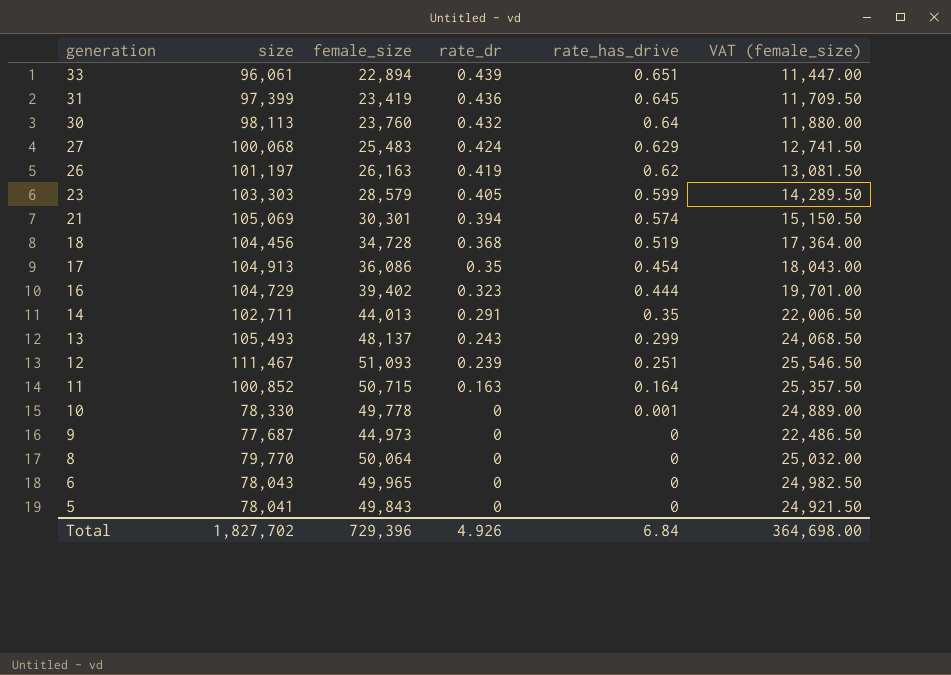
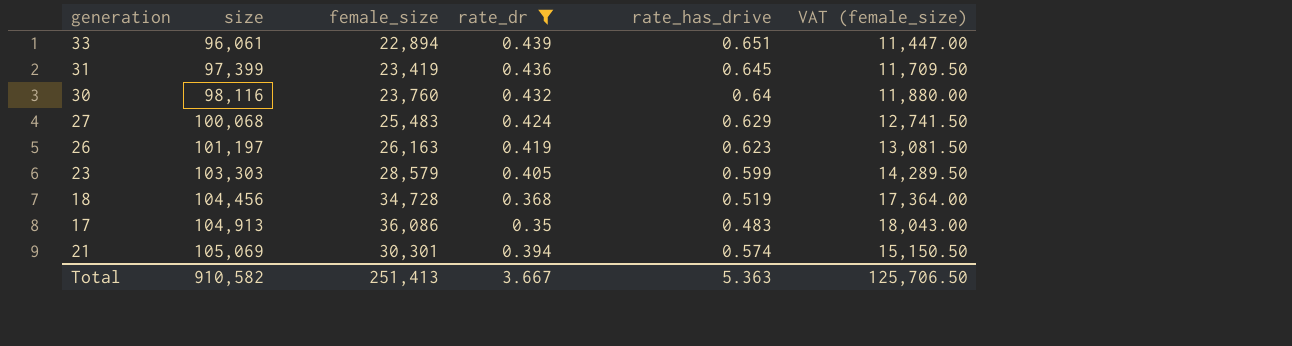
filter: none -> rate_dr >= 0.35
row order: generation descending -> size ascending
30 | size: 98,113 -> 98,116
26 | rate_has_drive: 0.62 -> 0.623
17 | rate_has_drive: 0.454 -> 0.483
Total | size: 1,827,702 -> 910,582
Total | female_size: 729,396 -> 251,413
Total | rate_dr: 4.926 -> 3.667
Total | rate_has_drive: 6.84 -> 5.363
Total | VAT (female_size): 364,698.00 -> 125,706.50

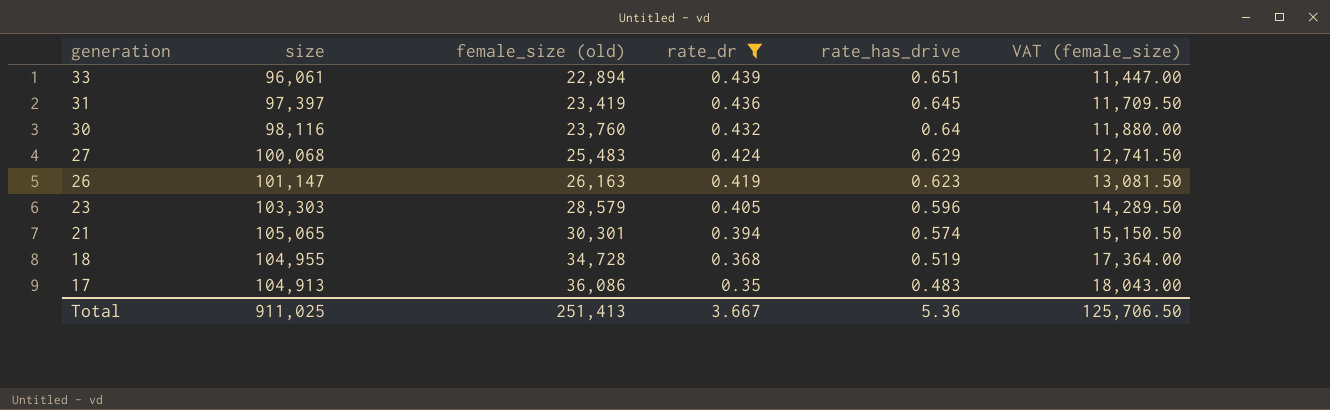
row order: size ascending -> generation descending
column name: female_size -> female_size (old)
31 | size: 97,399 -> 97,397
26 | size: 101,197 -> 101,147
23 | rate_has_drive: 0.599 -> 0.596
21 | size: 105,069 -> 105,065
18 | size: 104,456 -> 104,955
Total | size: 910,582 -> 911,025
Total | rate_has_drive: 5.363 -> 5.36

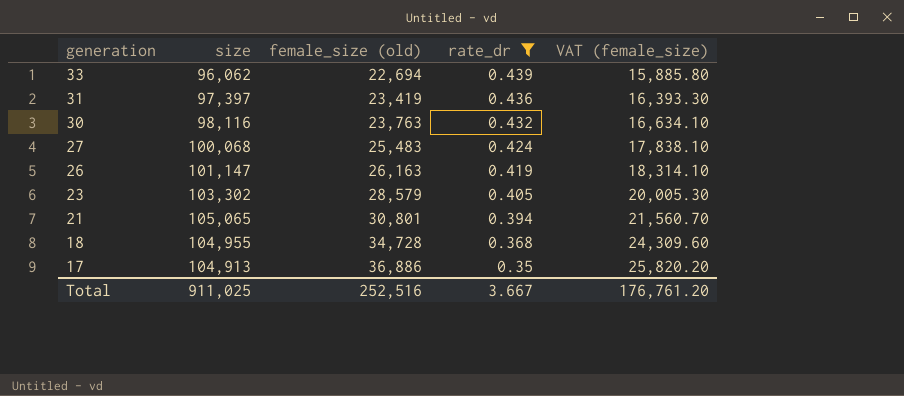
column rate_has_drive | position: 5 -> none
column VAT (female_size) | formula: [female_size (old)] * 0.5 -> [female_size (old)] * 0.7
33 | size: 96,061 -> 96,062
33 | female_size (old): 22,894 -> 22,694
30 | female_size (old): 23,760 -> 23,763
23 | size: 103,303 -> 103,302
21 | female_size (old): 30,301 -> 30,801
17 | female_size (old): 36,086 -> 36,886
Total | female_size (old): 251,413 -> 252,516
Total | VAT (female_size): 125,706.50 -> 176,761.20

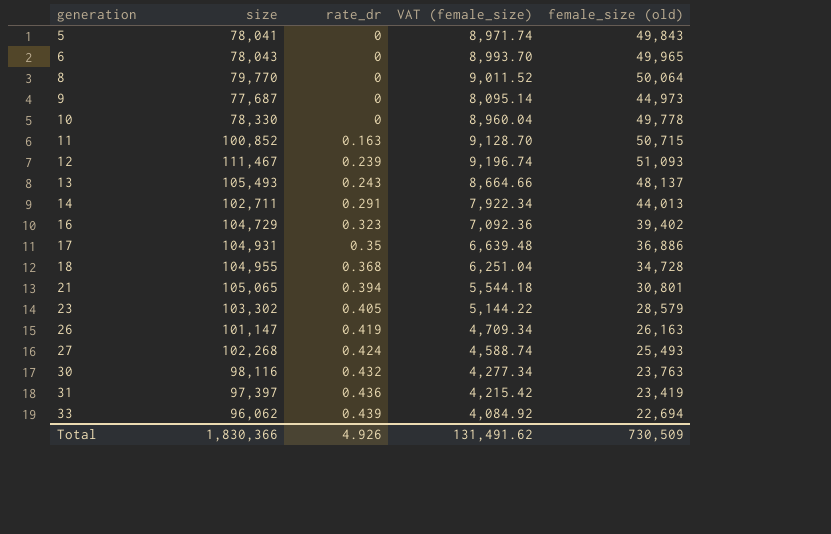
filter: rate_dr >= 0.35 -> none
row order: generation descending -> generation ascending
column VAT (female_size) | formula: [female_size (old)] * 0.7 -> [female_size (old)] * 0.18
column female_size (old) | position: 3 -> 5
17 | size: 104,913 -> 104,931
27 | size: 100,068 -> 102,268
27 | female_size (old): 25,483 -> 25,493
Total | size: 911,025 -> 1,830,366
Total | rate_dr: 3.667 -> 4.926
Total | VAT (female_size): 176,761.20 -> 131,491.62
Total | female_size (old): 252,516 -> 730,509

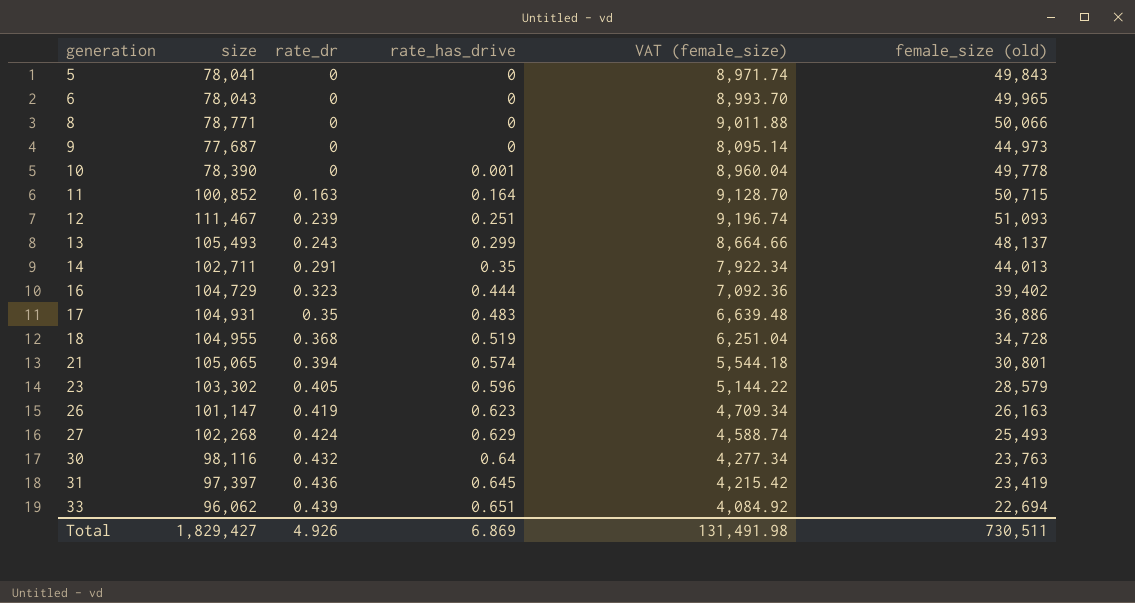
column rate_has_drive | position: none -> 4
8 | size: 79,770 -> 78,771
8 | VAT (female_size): 9,011.52 -> 9,011.88
8 | female_size (old): 50,064 -> 50,066
10 | size: 78,330 -> 78,390
Total | size: 1,830,366 -> 1,829,427
Total | VAT (female_size): 131,491.62 -> 131,491.98
Total | female_size (old): 730,509 -> 730,511

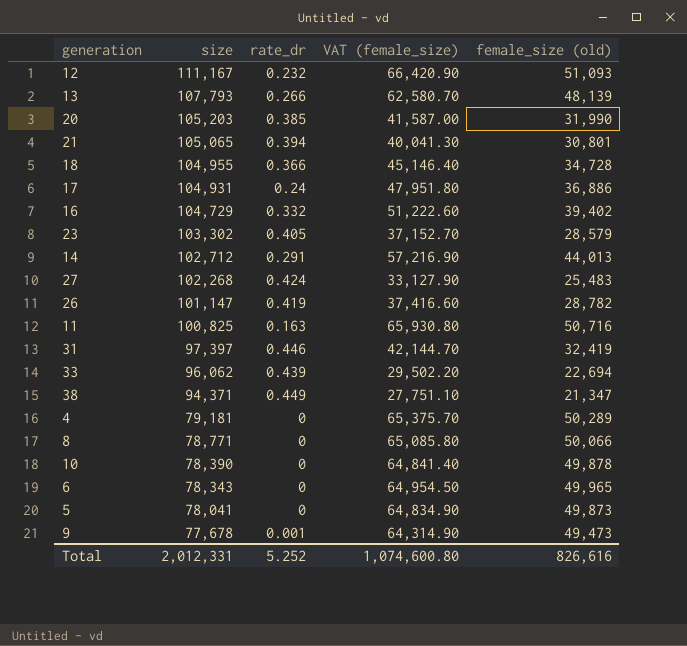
row order: generation ascending -> size descending
column rate_has_drive | position: 4 -> none
column VAT (female_size) | formula: [female_size (old)] * 0.18 -> [female_size (old)] * 1.3
row 30: 98,116 | 0.432 | 0.64 | 4,277.34 | 23,763 -> none
12 | size: 111,467 -> 111,167
12 | rate_dr: 0.239 -> 0.232
13 | size: 105,493 -> 107,793
13 | rate_dr: 0.243 -> 0.266
13 | female_size (old): 48,137 -> 48,139
row 20: none -> 105,203 | 0.385 | 41,587.00 | 31,990
18 | rate_dr: 0.368 -> 0.366
17 | rate_dr: 0.35 -> 0.24
16 | rate_dr: 0.323 -> 0.332
14 | size: 102,711 -> 102,712
27 | female_size (old): 25,493 -> 25,483
26 | female_size (old): 26,163 -> 28,782
11 | size: 100,852 -> 100,825
11 | female_size (old): 50,715 -> 50,716
31 | rate_dr: 0.436 -> 0.446
31 | female_size (old): 23,419 -> 32,419
row 38: none -> 94,371 | 0.449 | 27,751.10 | 21,347
row 4: none -> 79,181 | 0 | 65,375.70 | 50,289
10 | female_size (old): 49,778 -> 49,878
6 | size: 78,043 -> 78,343
5 | female_size (old): 49,843 -> 49,873
9 | size: 77,687 -> 77,678
9 | rate_dr: 0 -> 0.001
9 | female_size (old): 44,973 -> 49,473
Total | size: 1,829,427 -> 2,012,331
Total | rate_dr: 4.926 -> 5.252
Total | VAT (female_size): 131,491.98 -> 1,074,600.80
Total | female_size (old): 730,511 -> 826,616

